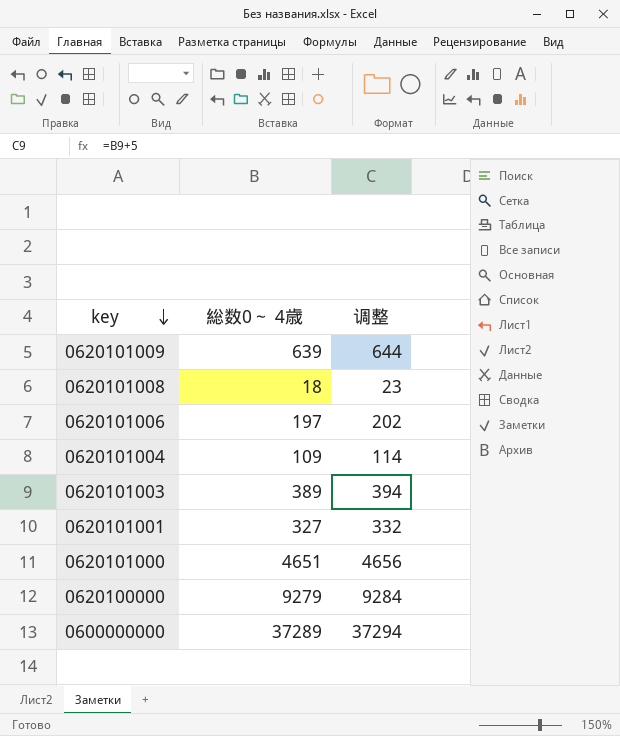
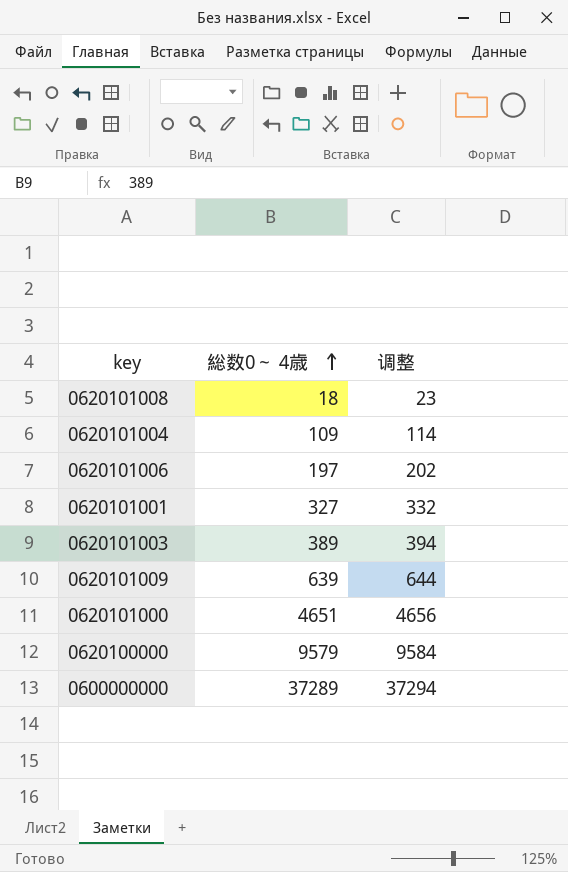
row order: key descending -> 総数0～ 4歳 ascending
0620100000 | 総数0～ 4歳: 9279 -> 9579
0620100000 | 调整: 9284 -> 9584

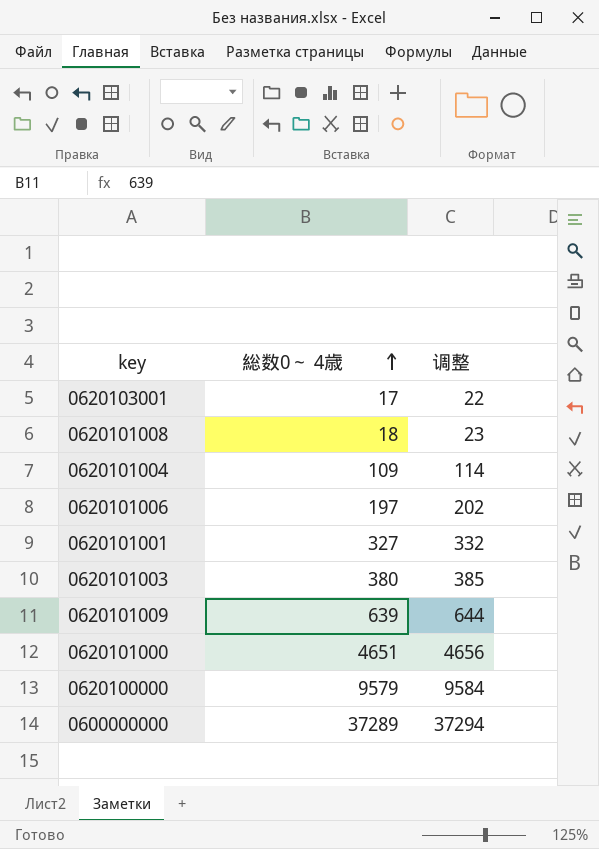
row 0620103001: none -> 17 | 22
0620101003 | 総数0～ 4歳: 389 -> 380
0620101003 | 调整: 394 -> 385

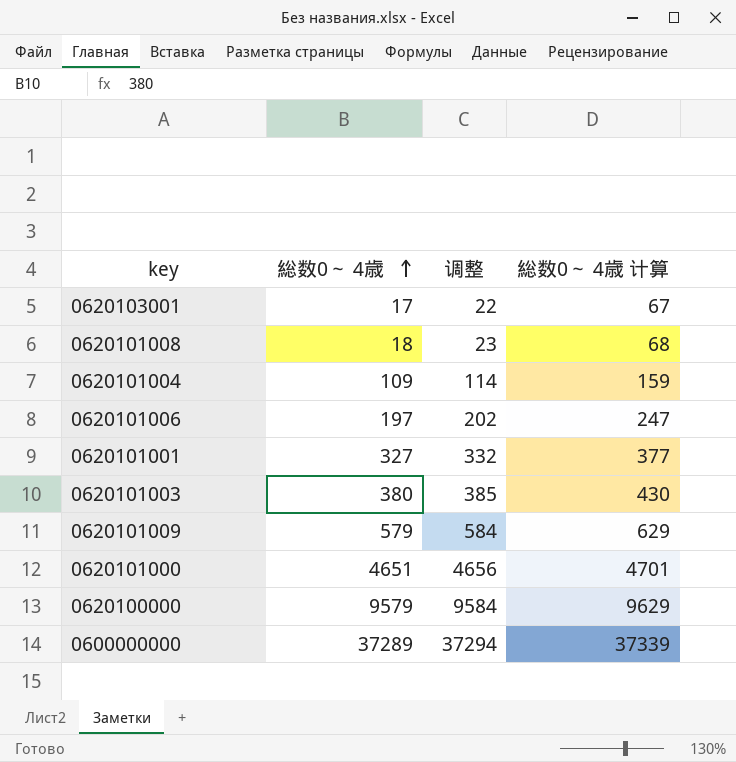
column 総数0～ 4歳 计算 | formula: none -> [総数0～ 4歳] + 50
0620101009 | 総数0～ 4歳: 639 -> 579
0620101009 | 调整: 644 -> 584

